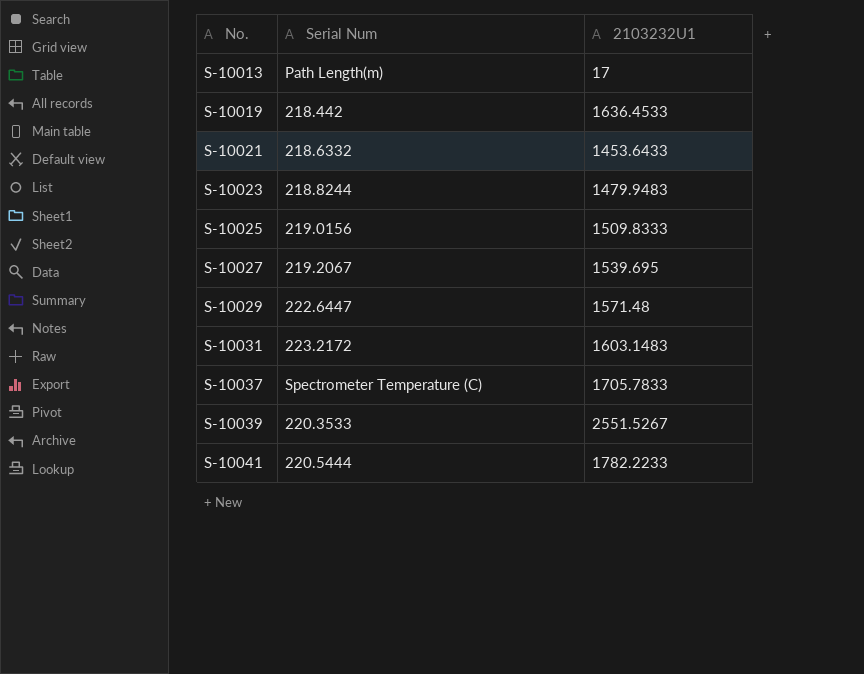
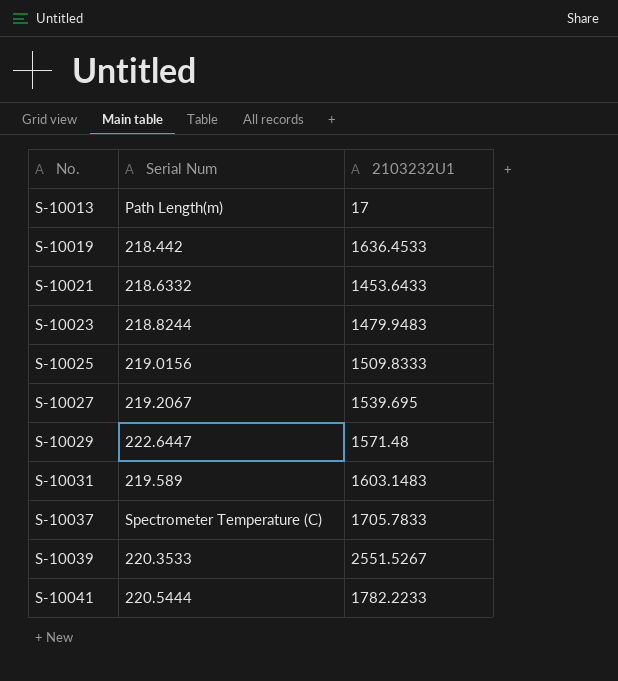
S-10031 | Serial Num: 223.2172 -> 219.589

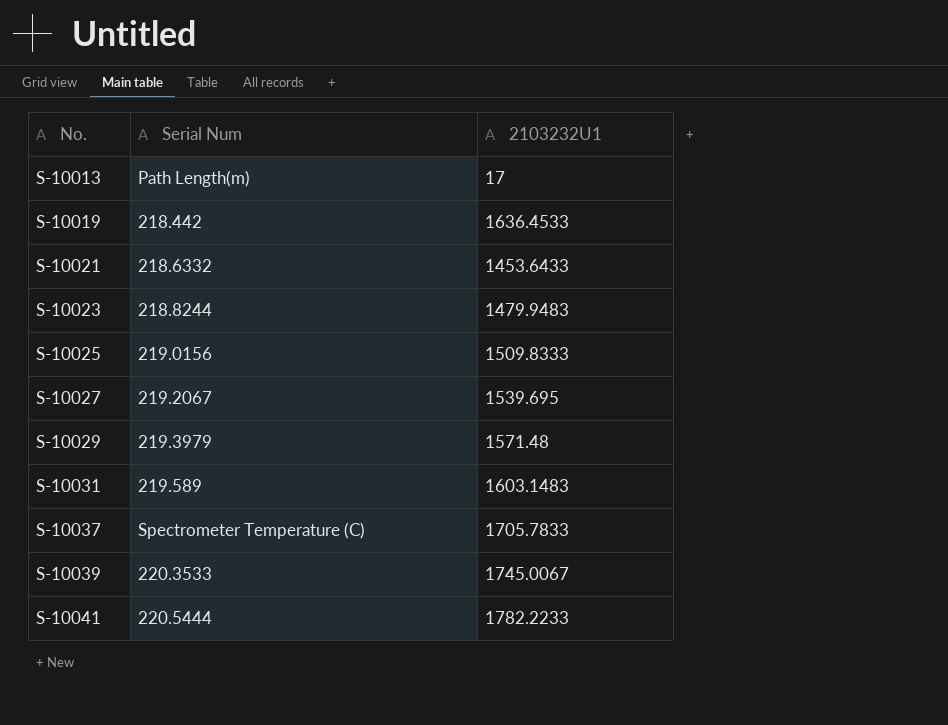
S-10029 | Serial Num: 222.6447 -> 219.3979
S-10039 | 2103232U1: 2551.5267 -> 1745.0067

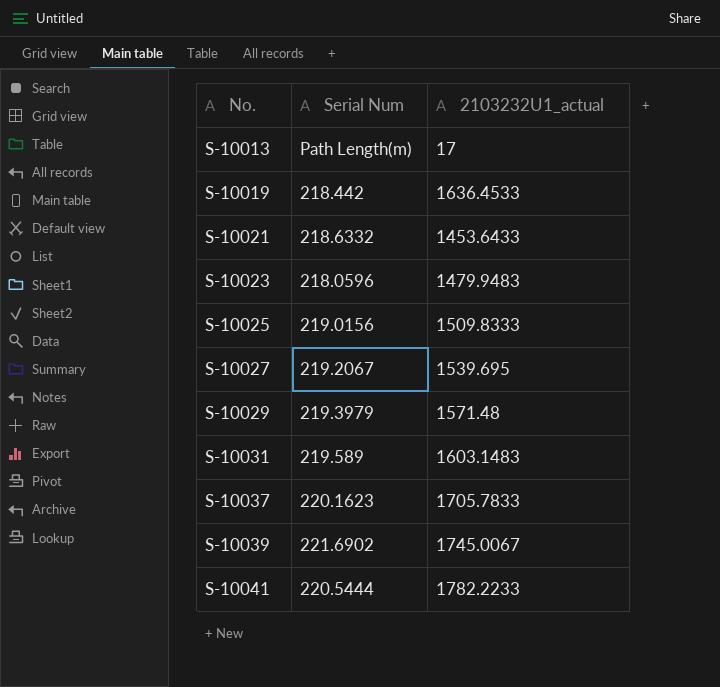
column name: 2103232U1 -> 2103232U1_actual
S-10023 | Serial Num: 218.8244 -> 218.0596
S-10037 | Serial Num: Spectrometer Temperature (C) -> 220.1623
S-10039 | Serial Num: 220.3533 -> 221.6902

